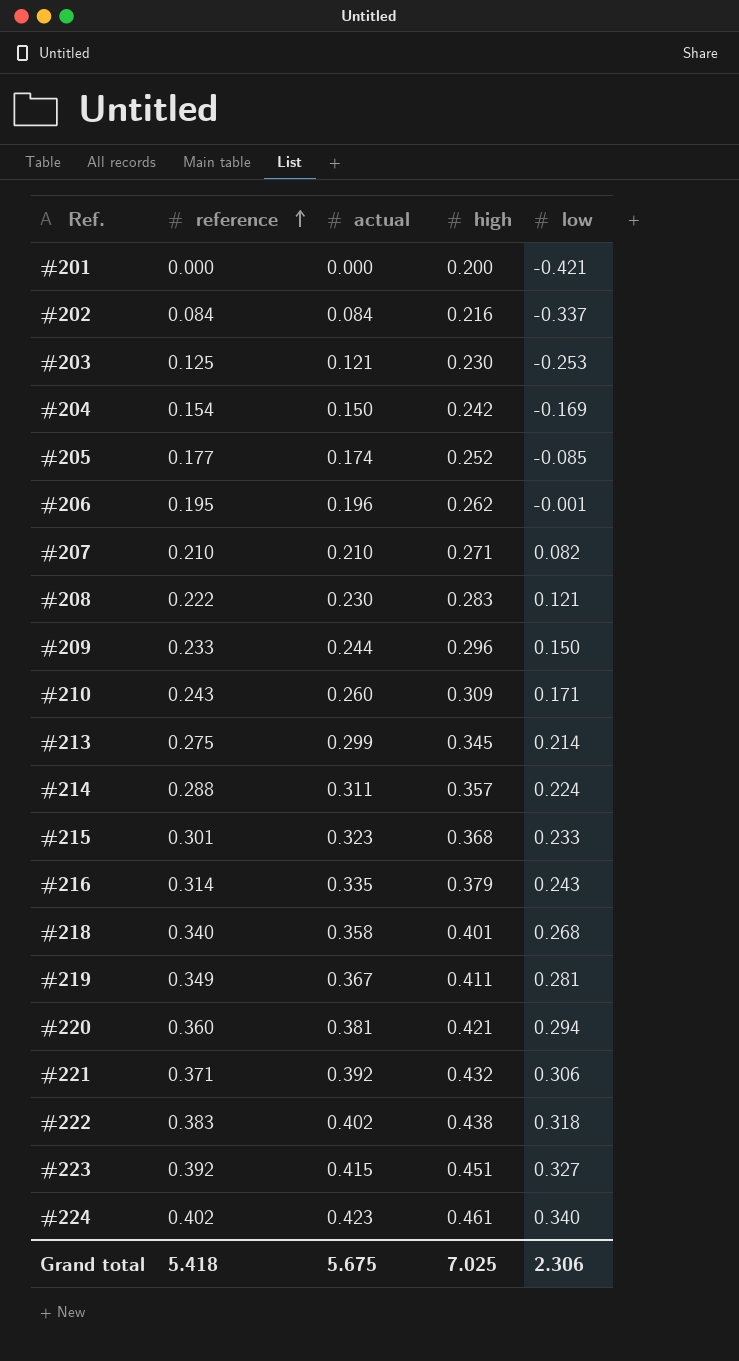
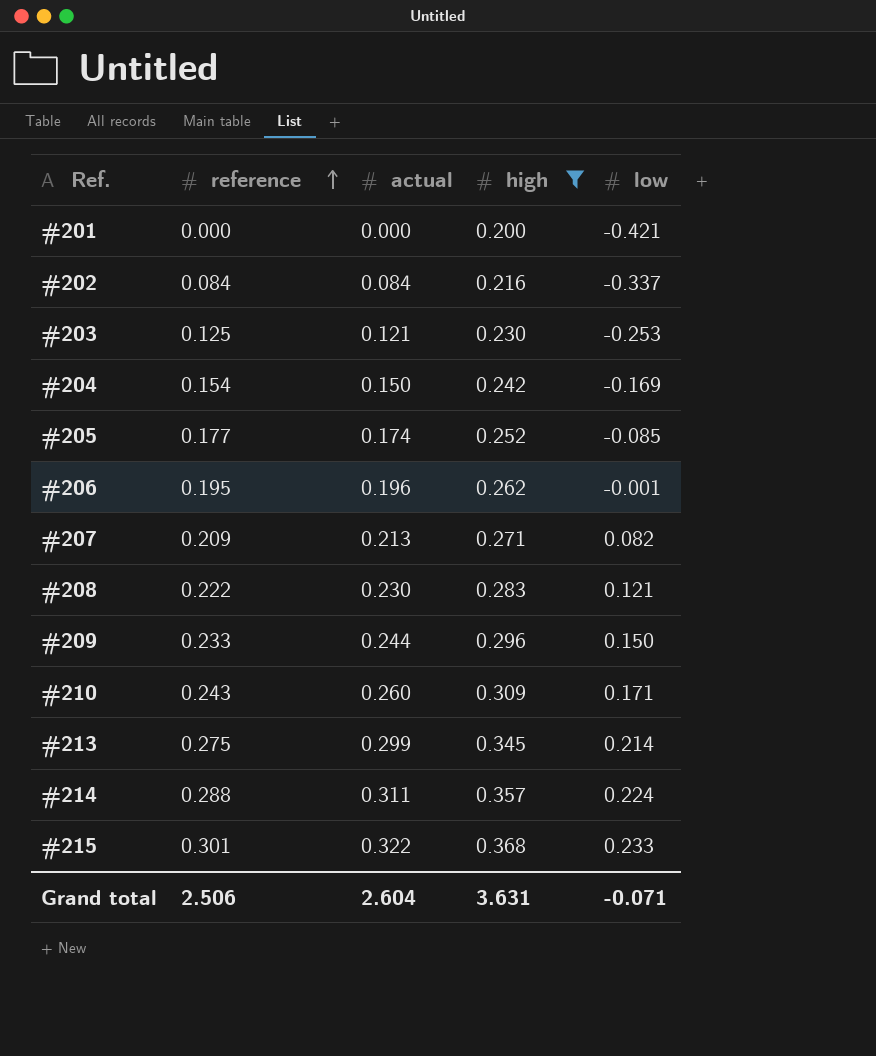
filter: none -> high <= 0.368
#207 | reference: 0.210 -> 0.209
#207 | actual: 0.210 -> 0.213
#215 | actual: 0.323 -> 0.322
Grand total | reference: 5.418 -> 2.506
Grand total | actual: 5.675 -> 2.604
Grand total | high: 7.025 -> 3.631
Grand total | low: 2.306 -> -0.071

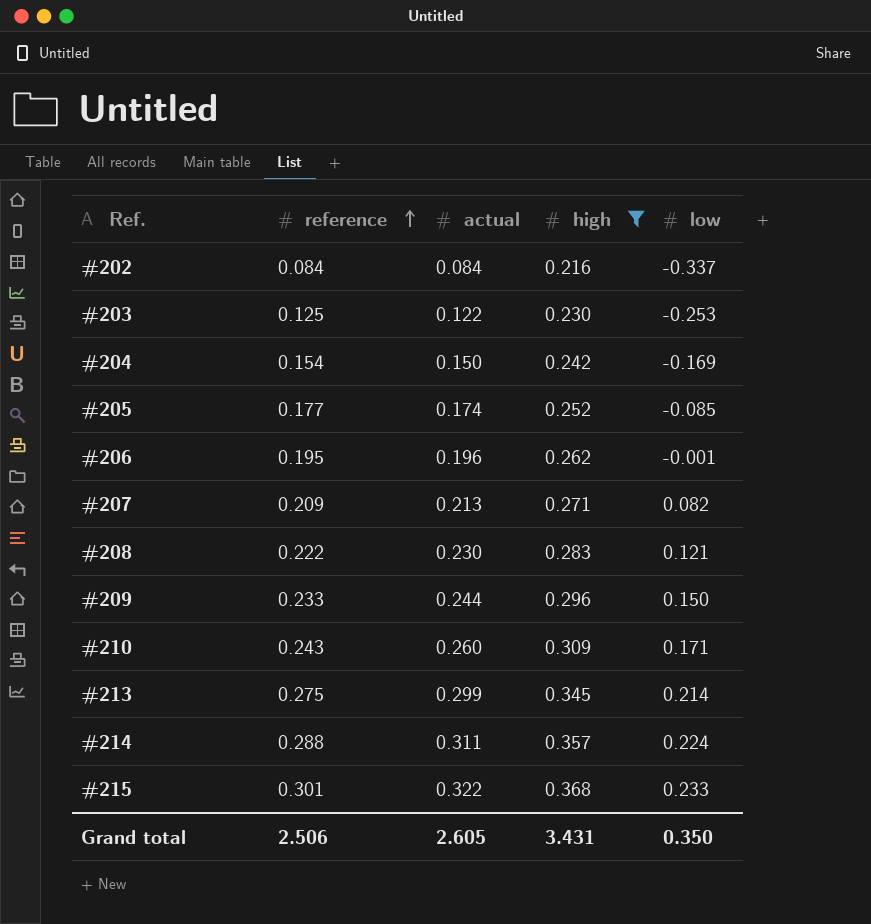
row #201: 0.000 | 0.000 | 0.200 | -0.421 -> none
#203 | actual: 0.121 -> 0.122
Grand total | actual: 2.604 -> 2.605
Grand total | high: 3.631 -> 3.431
Grand total | low: -0.071 -> 0.350

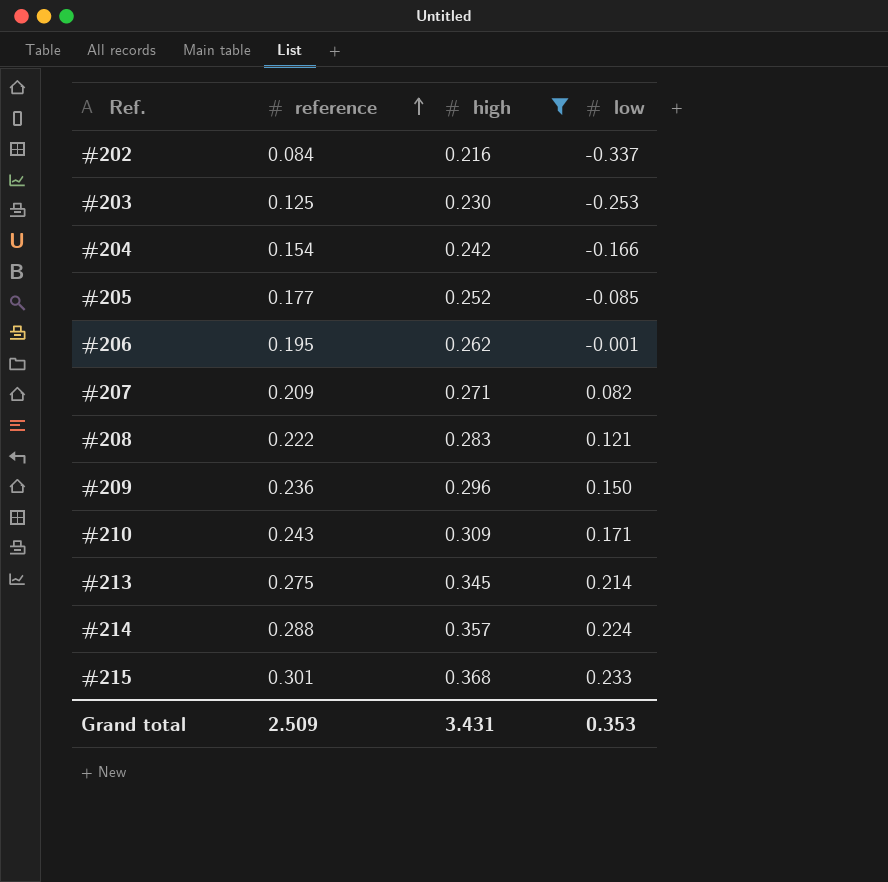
column actual | position: 3 -> none
#204 | low: -0.169 -> -0.166
#209 | reference: 0.233 -> 0.236
Grand total | reference: 2.506 -> 2.509
Grand total | low: 0.350 -> 0.353

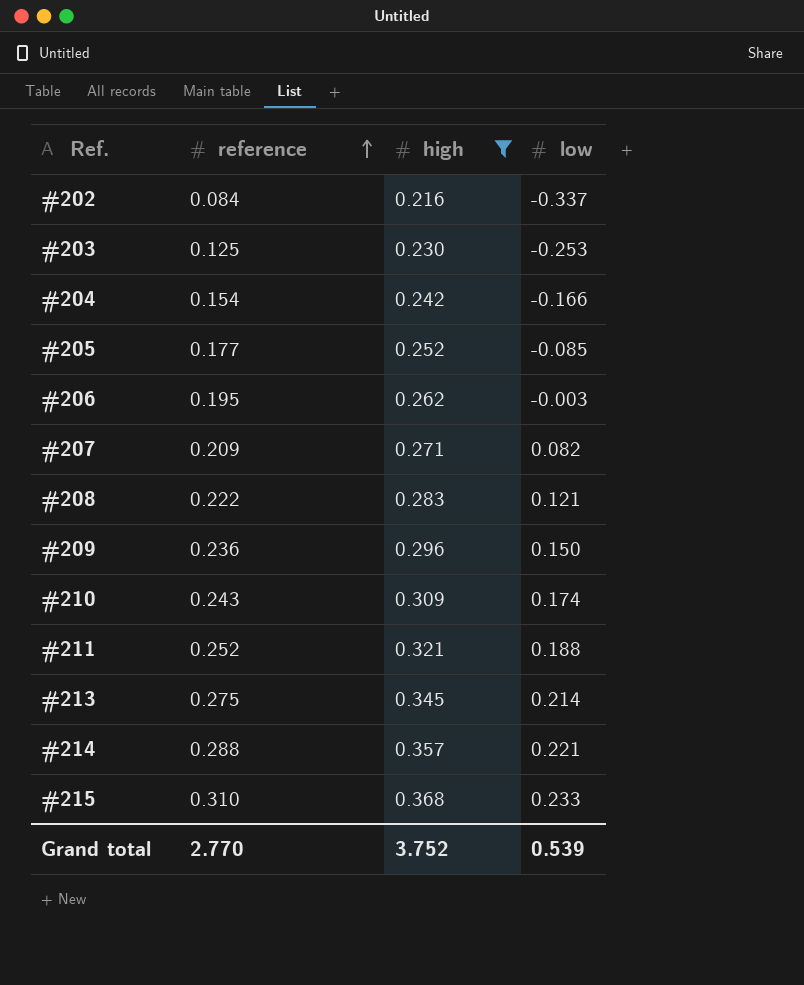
#206 | low: -0.001 -> -0.003
#210 | low: 0.171 -> 0.174
row #211: none -> 0.252 | 0.321 | 0.188
#214 | low: 0.224 -> 0.221
#215 | reference: 0.301 -> 0.310
Grand total | reference: 2.509 -> 2.770
Grand total | high: 3.431 -> 3.752
Grand total | low: 0.353 -> 0.539

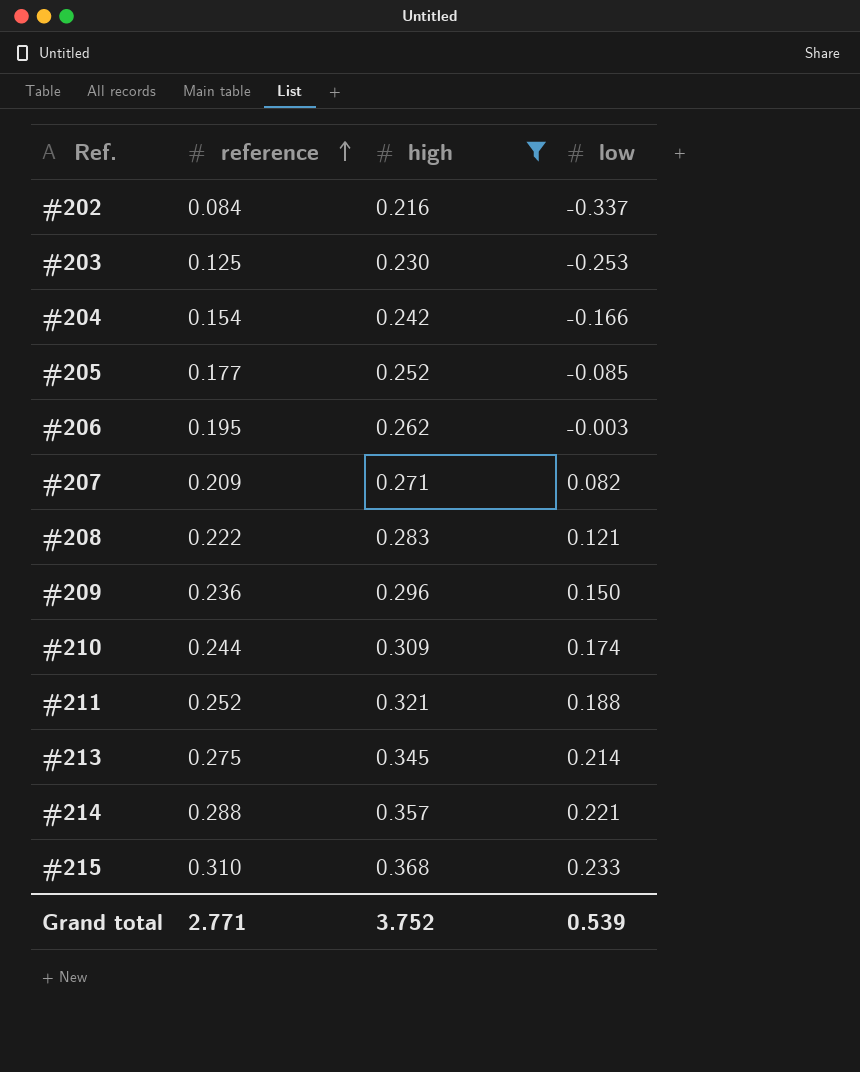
#210 | reference: 0.243 -> 0.244
Grand total | reference: 2.770 -> 2.771

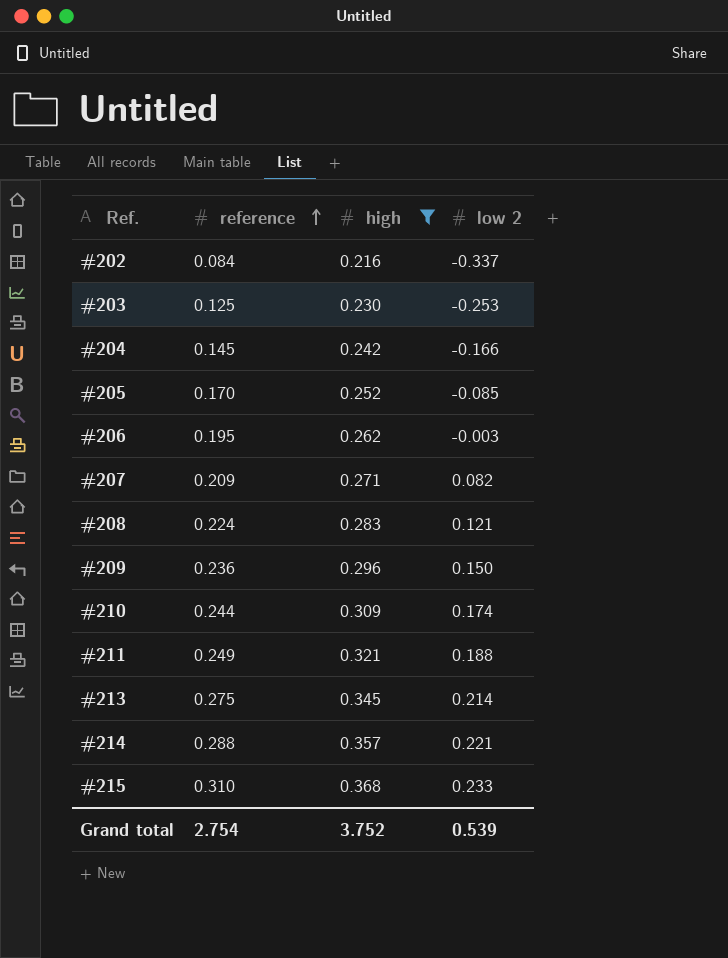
column name: low -> low 2
#204 | reference: 0.154 -> 0.145
#205 | reference: 0.177 -> 0.170
#208 | reference: 0.222 -> 0.224
#211 | reference: 0.252 -> 0.249
Grand total | reference: 2.771 -> 2.754

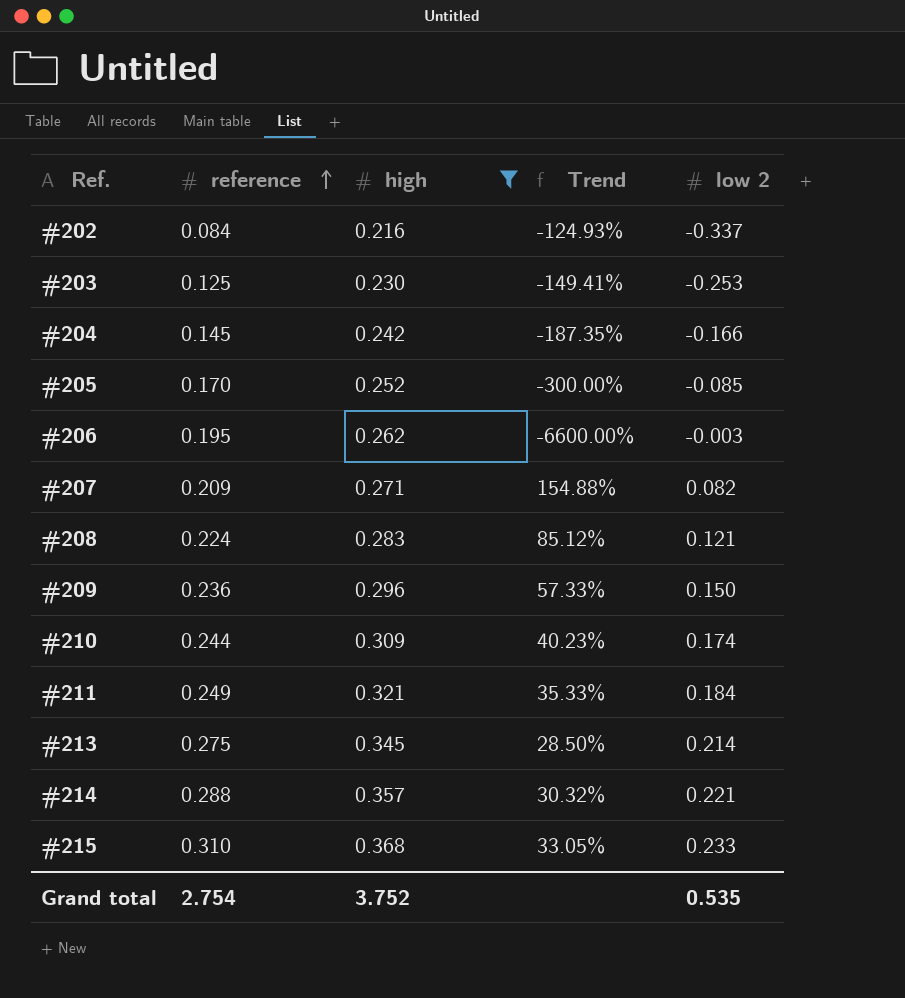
column Trend | formula: none -> ([reference] - [low 2]) / [low 2]
#211 | low 2: 0.188 -> 0.184
Grand total | low 2: 0.539 -> 0.535

